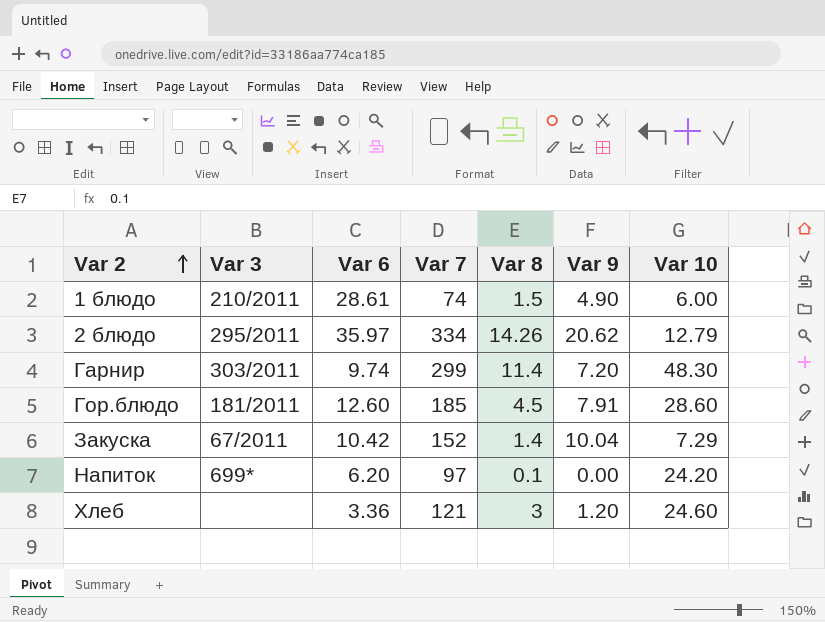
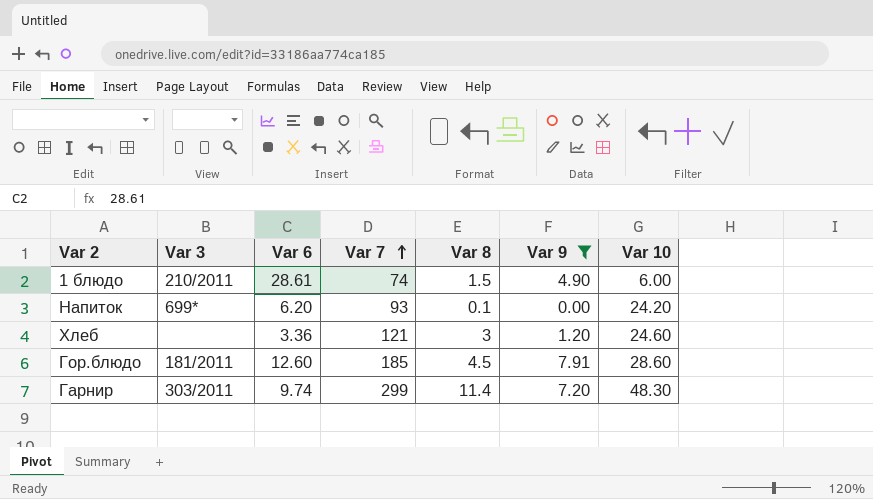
filter: none -> Var 9 <= 7.91
row order: Var 2 ascending -> Var 7 ascending
Напиток | Var 7: 97 -> 93

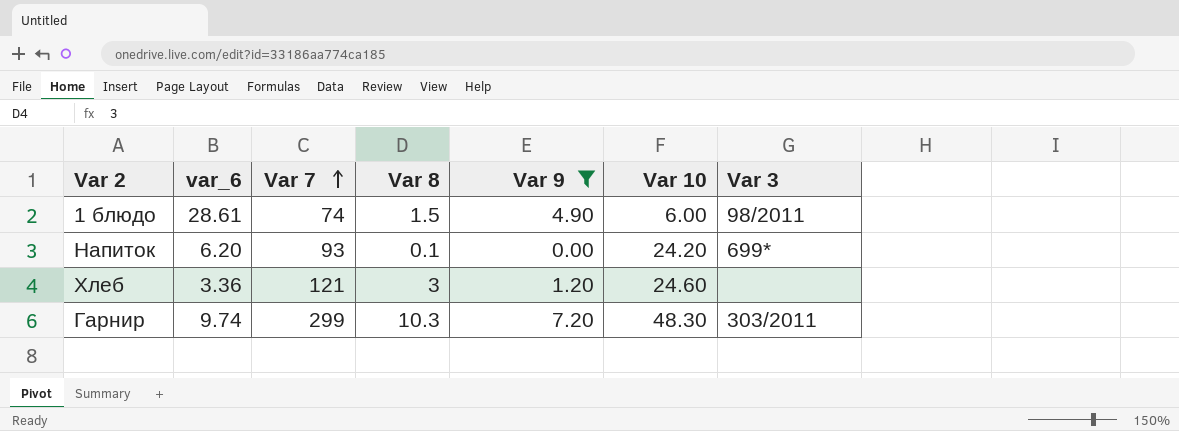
column name: Var 6 -> var_6
column Var 3 | position: 2 -> 7
row Гор.блюдо: 181/2011 | 12.60 | 185 | 4.5 | 7.91 | 28.60 -> none
1 блюдо | Var 3: 210/2011 -> 98/2011
Гарнир | Var 8: 11.4 -> 10.3

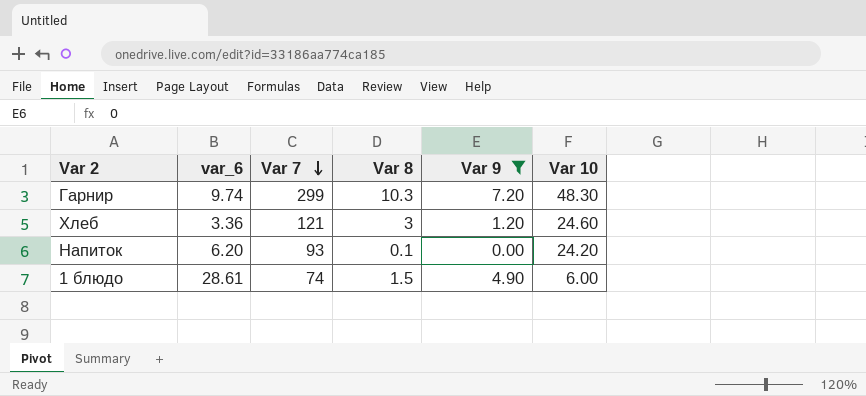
row order: Var 7 ascending -> Var 7 descending
column Var 3 | position: 7 -> none

